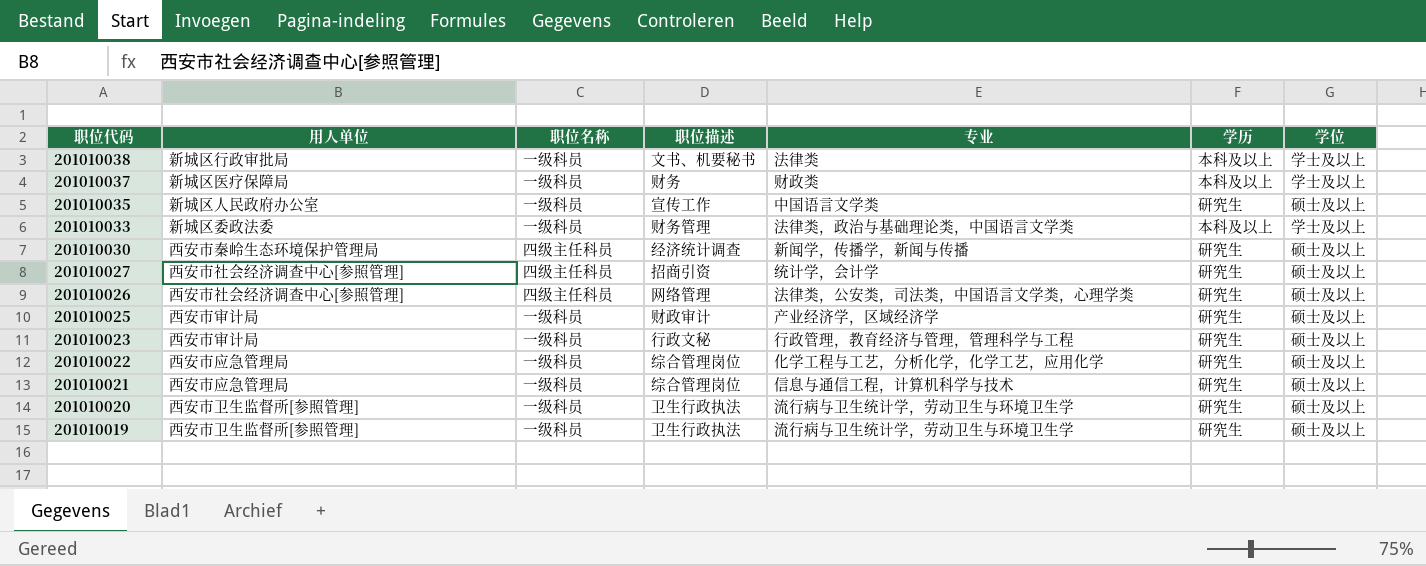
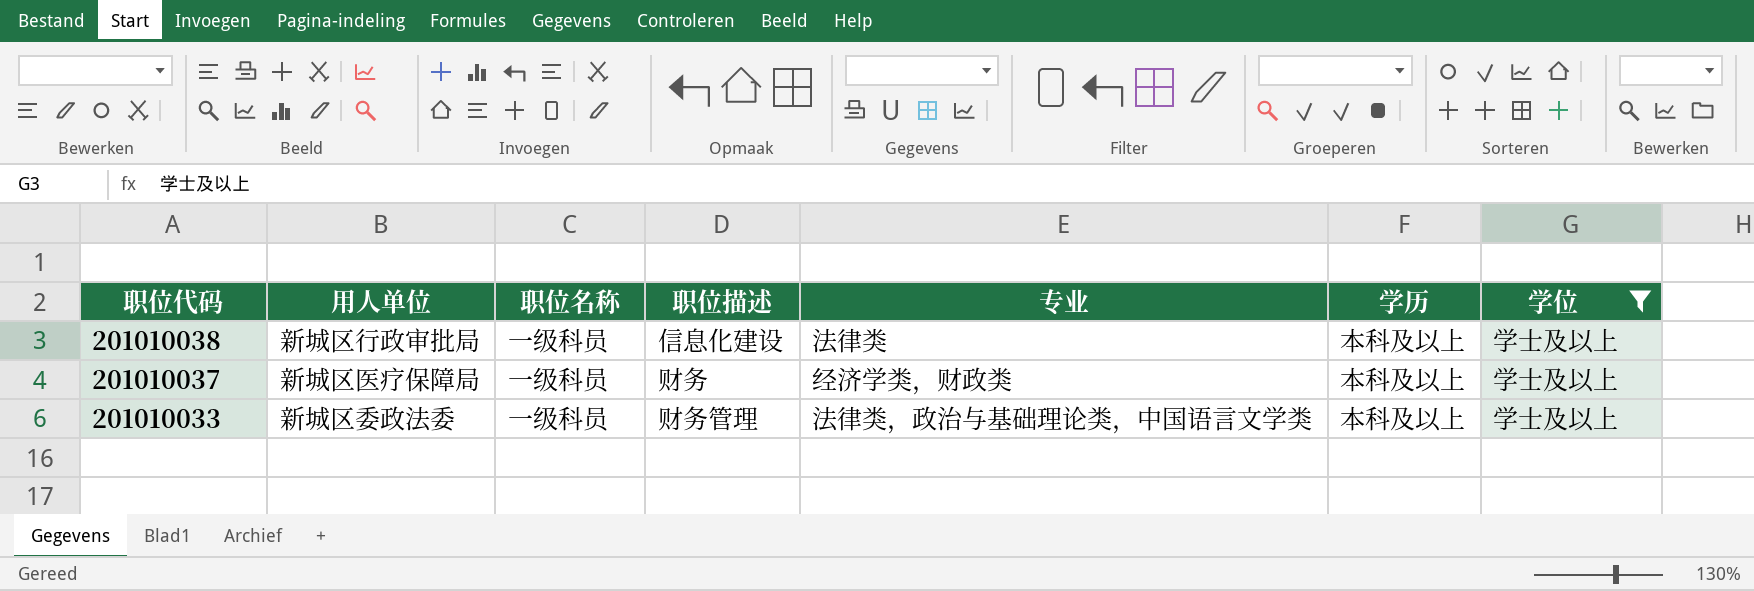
filter: none -> 学位 = 学士及以上
201010038 | 职位描述: 文书、机要秘书 -> 信息化建设
201010037 | 专业: 财政类 -> 经济学类，财政类

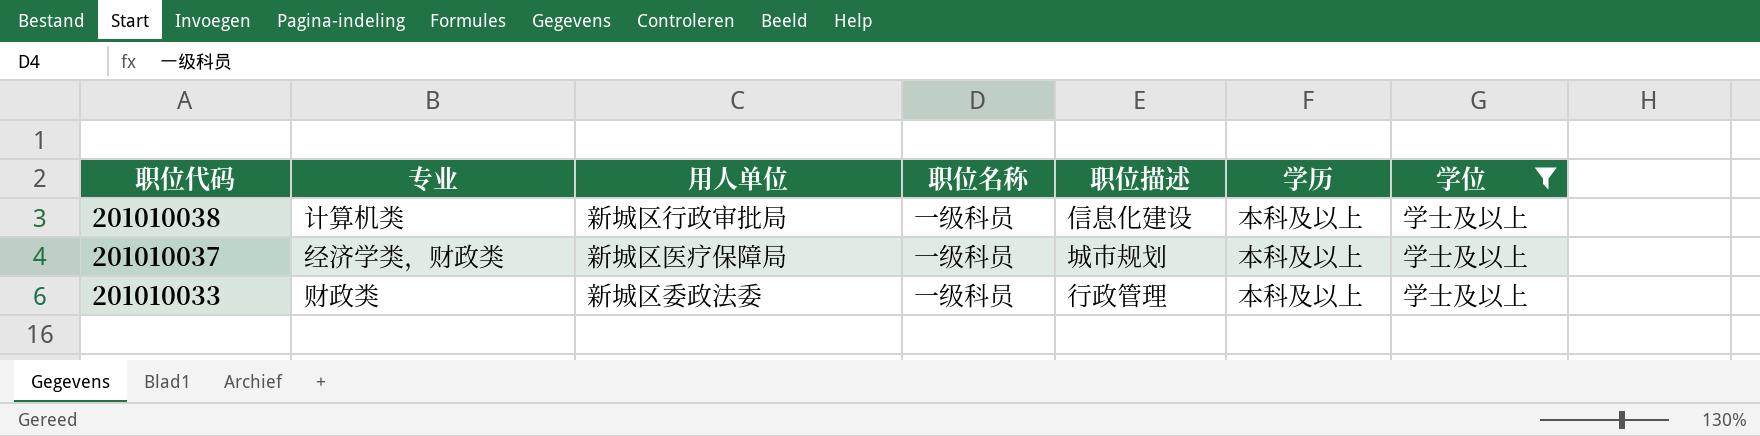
column 专业 | position: 5 -> 2
201010038 | 专业: 法律类 -> 计算机类
201010037 | 职位描述: 财务 -> 城市规划
201010033 | 专业: 法律类，政治与基础理论类，中国语言文学类 -> 财政类
201010033 | 职位描述: 财务管理 -> 行政管理

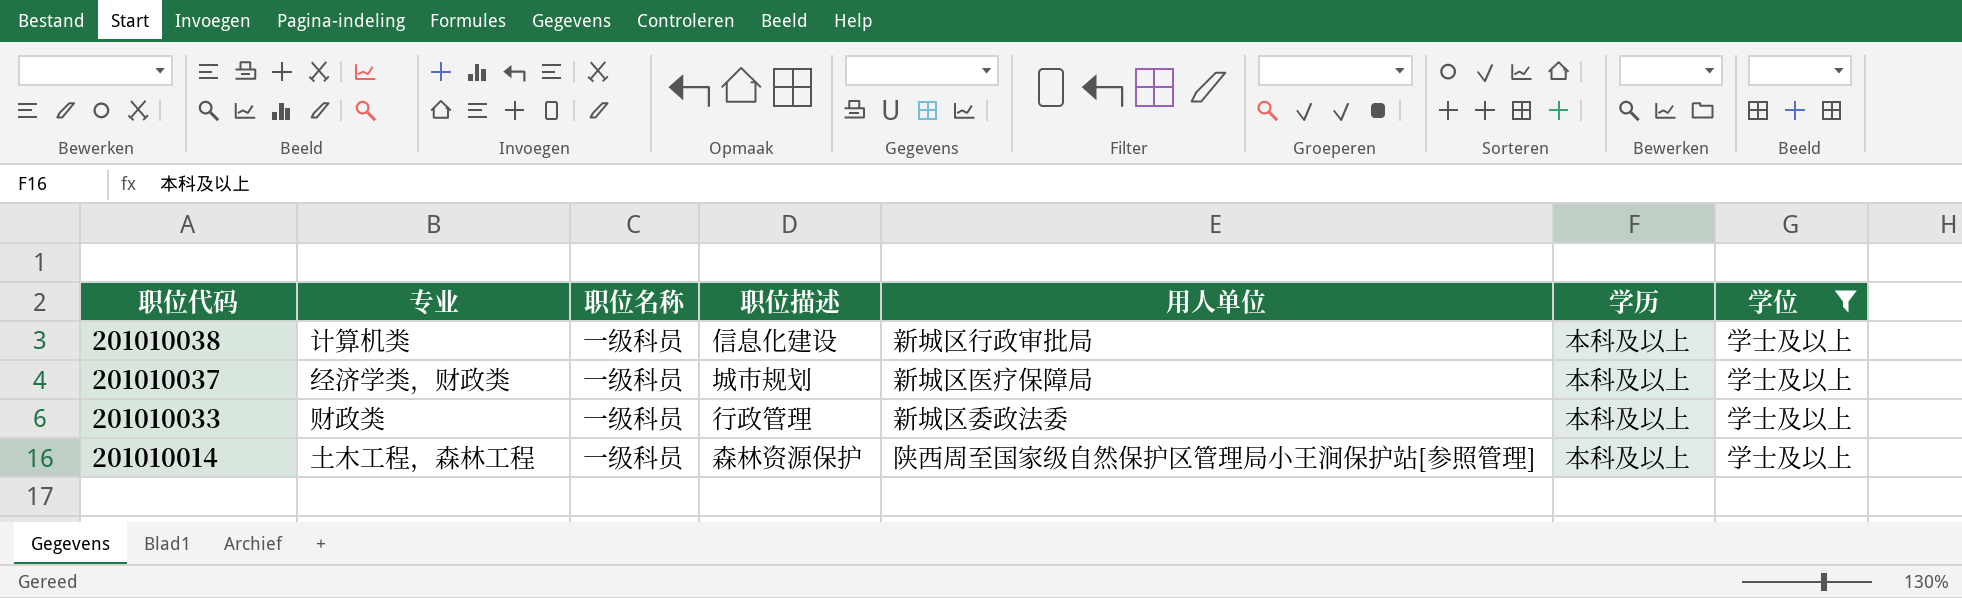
column 用人单位 | position: 3 -> 5
row 201010014: none -> 土木工程，森林工程 | 一级科员 | 森林资源保护 | 陕西周至国家级自然保护区管理局小王涧保护站[参照管理] | 本科及以上 | 学士及以上

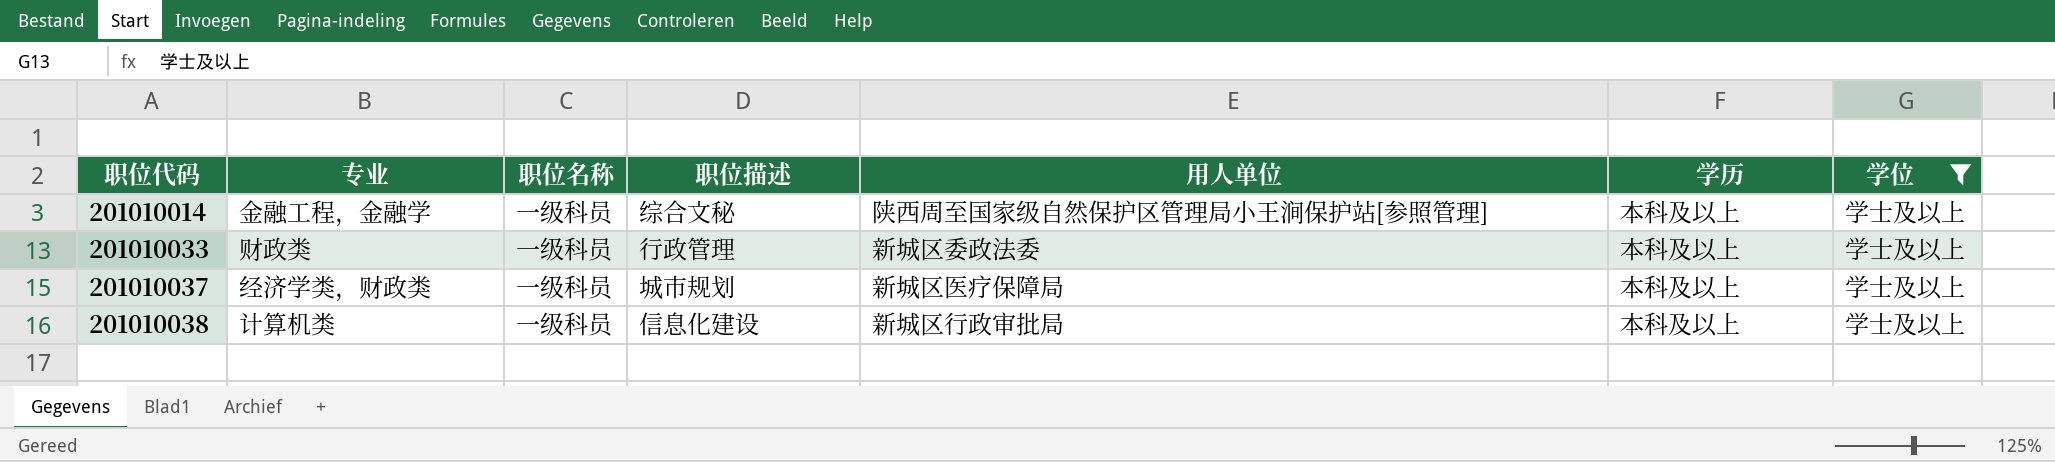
row order: 职位代码 descending -> 职位代码 ascending
201010014 | 专业: 土木工程，森林工程 -> 金融工程，金融学
201010014 | 职位描述: 森林资源保护 -> 综合文秘

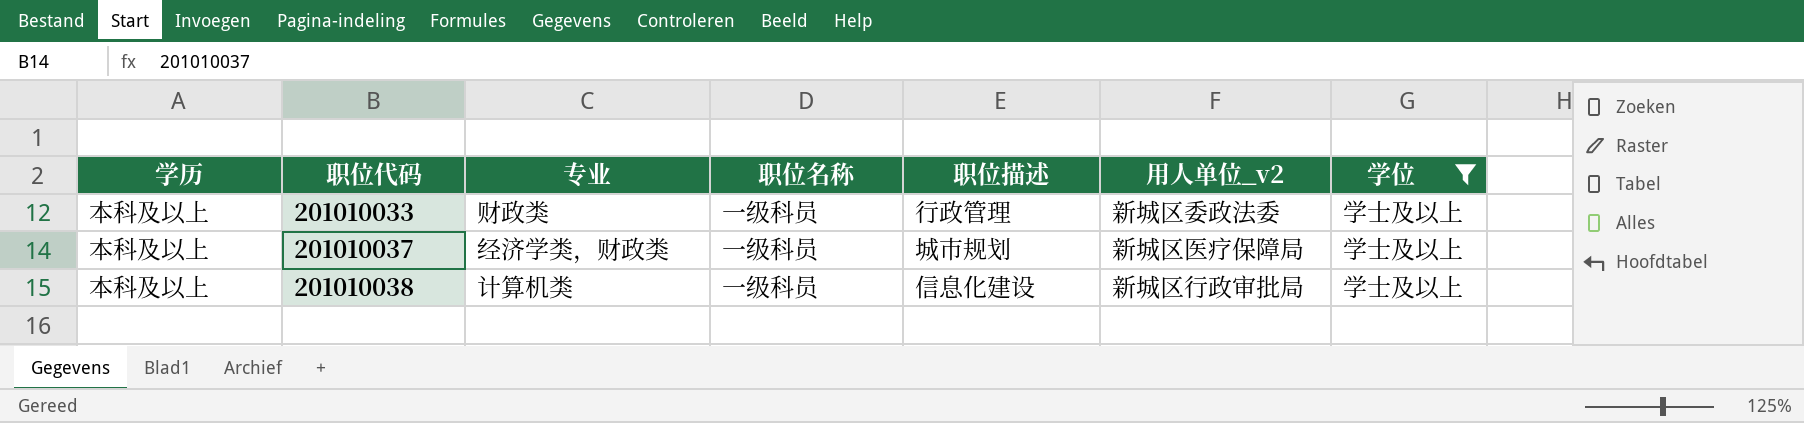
column 学历 | position: 6 -> 1
column name: 用人单位 -> 用人单位_v2
row 201010014: 金融工程，金融学 | 一级科员 | 综合文秘 | 陕西周至国家级自然保护区管理局小王涧保护站[参照管理] | 本科及以上 | 学士及以上 -> none

